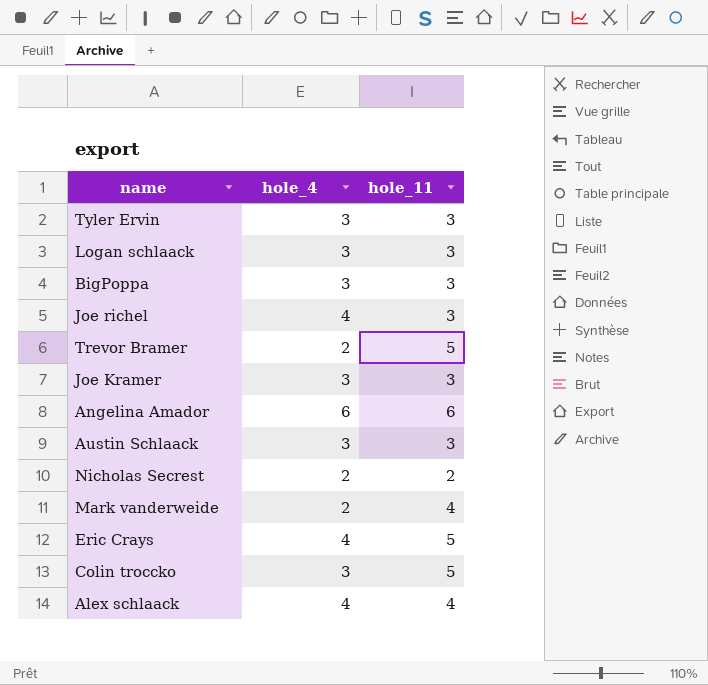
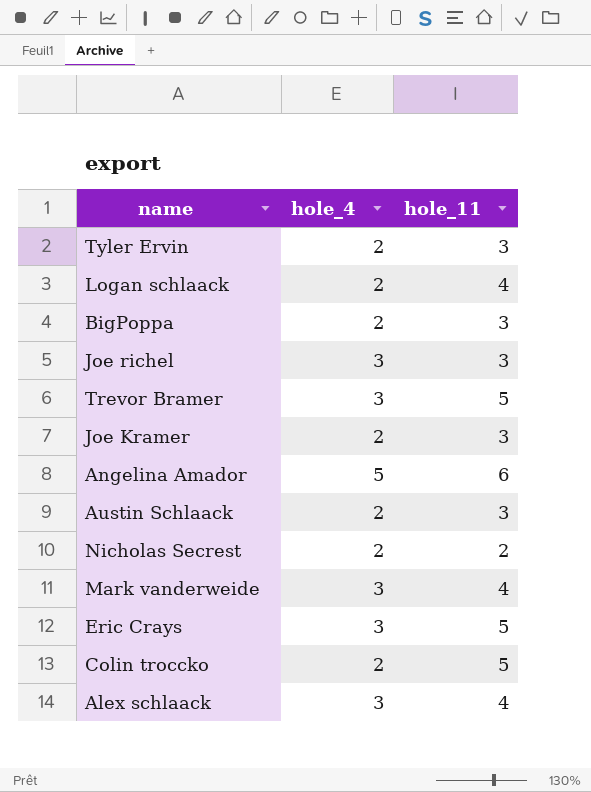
Tyler Ervin | hole_4: 3 -> 2
Logan schlaack | hole_4: 3 -> 2
Logan schlaack | hole_11: 3 -> 4
BigPoppa | hole_4: 3 -> 2
Joe richel | hole_4: 4 -> 3
Trevor Bramer | hole_4: 2 -> 3
Joe Kramer | hole_4: 3 -> 2
Angelina Amador | hole_4: 6 -> 5
Austin Schlaack | hole_4: 3 -> 2
Mark vanderweide | hole_4: 2 -> 3
Eric Crays | hole_4: 4 -> 3
Colin troccko | hole_4: 3 -> 2
Alex schlaack | hole_4: 4 -> 3

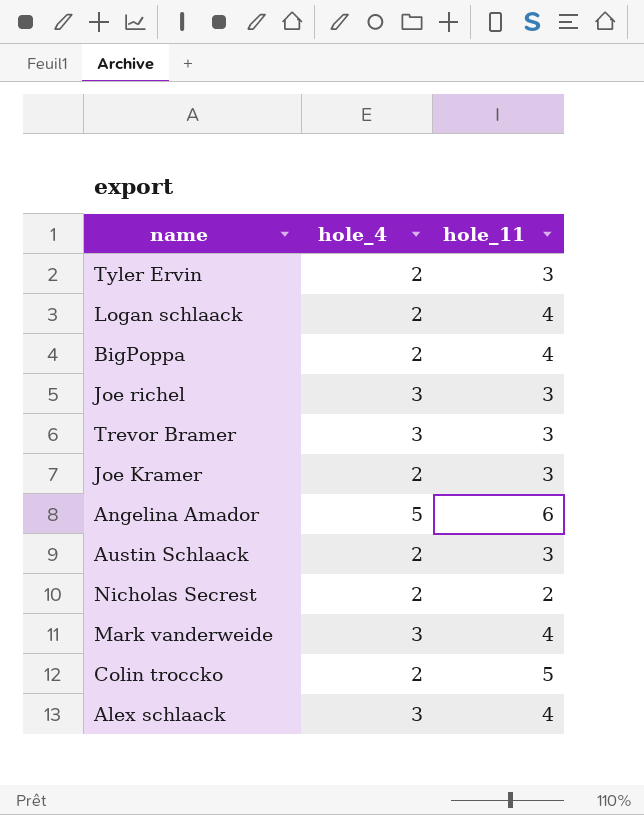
row Eric Crays: 3 | 5 -> none
BigPoppa | hole_11: 3 -> 4
Trevor Bramer | hole_11: 5 -> 3

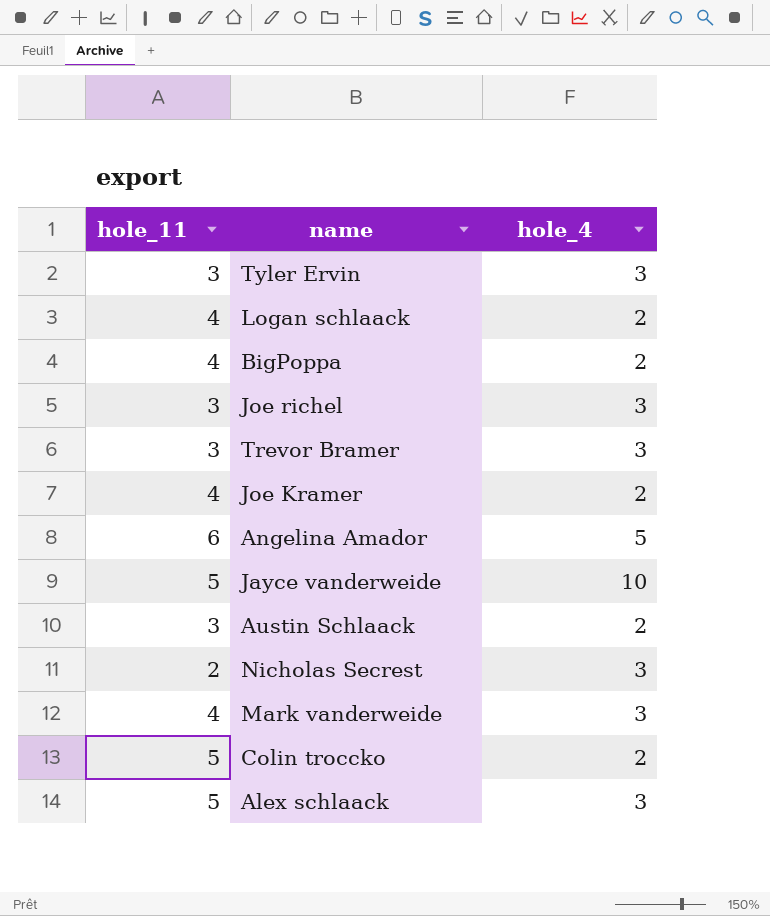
column hole_11 | position: 3 -> 1
Tyler Ervin | hole_4: 2 -> 3
Joe Kramer | hole_11: 3 -> 4
row Jayce vanderweide: none -> 5 | 10
Nicholas Secrest | hole_4: 2 -> 3
Alex schlaack | hole_11: 4 -> 5

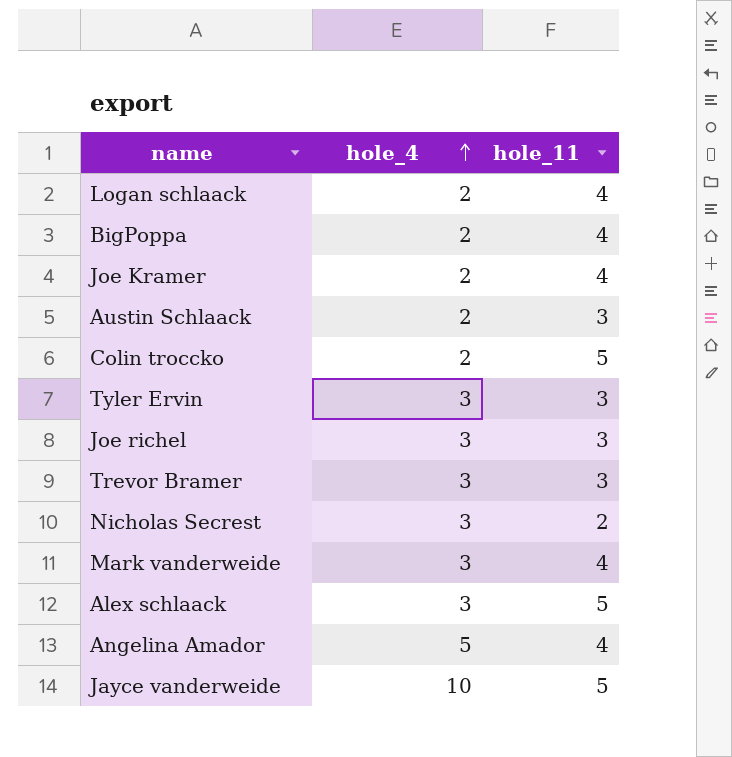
row order: none -> hole_4 ascending
column hole_11 | position: 1 -> 3
Angelina Amador | hole_11: 6 -> 4

